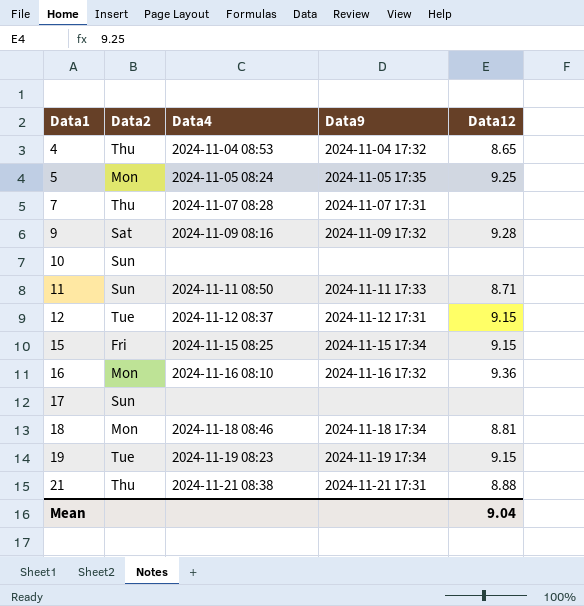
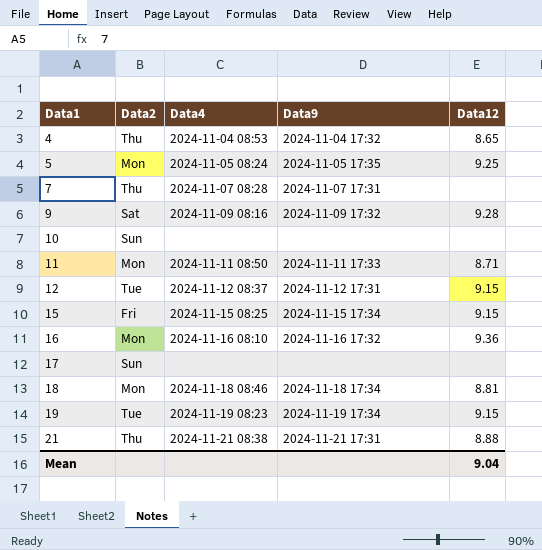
11 | Data2: Sun -> Mon

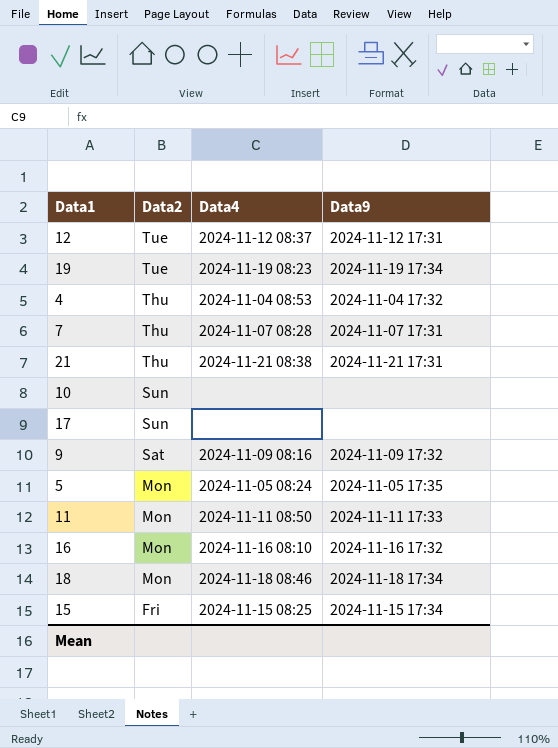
row order: Data1 ascending -> Data2 descending
column Data12 | position: 5 -> none

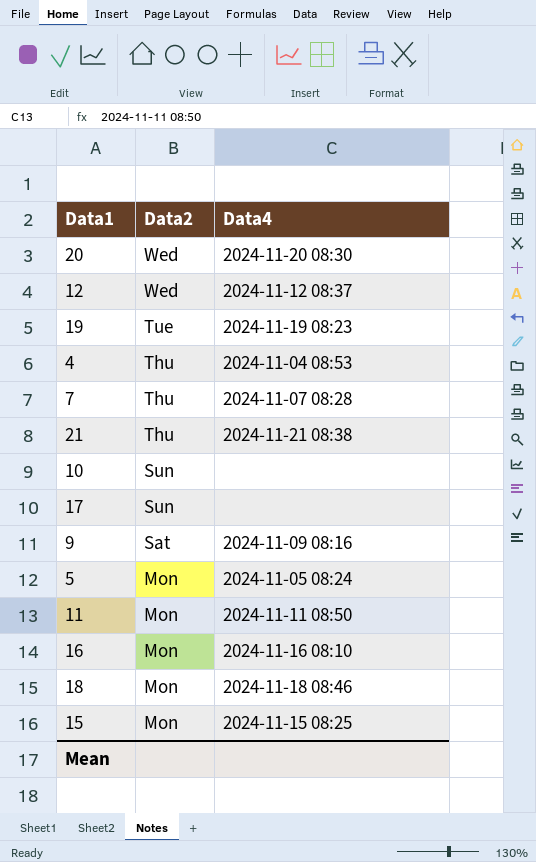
column Data9 | position: 4 -> none
row 20: none -> Wed | 2024-11-20 08:30
12 | Data2: Tue -> Wed
15 | Data2: Fri -> Mon

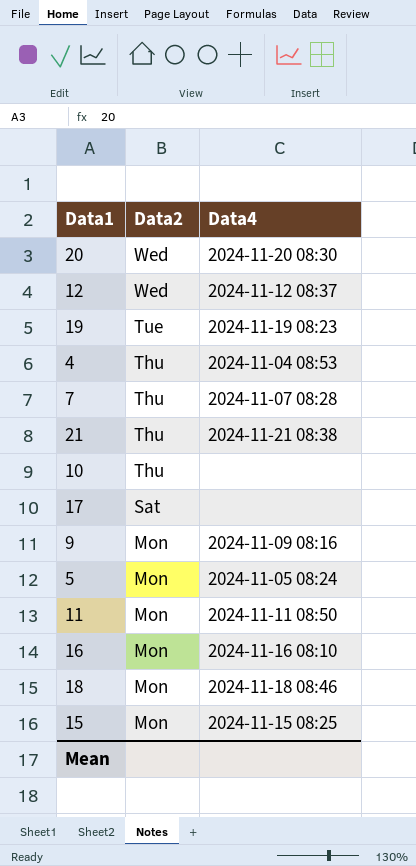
10 | Data2: Sun -> Thu
17 | Data2: Sun -> Sat
9 | Data2: Sat -> Mon

